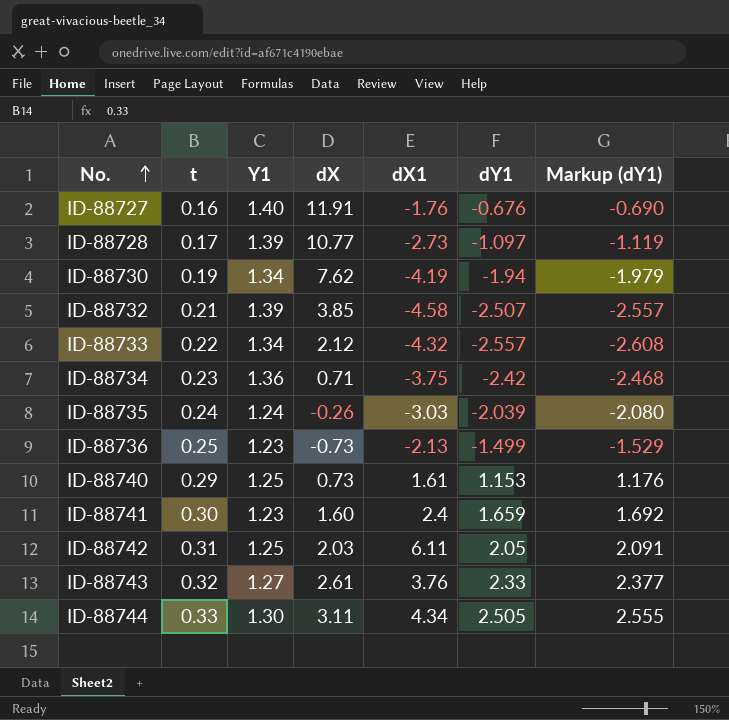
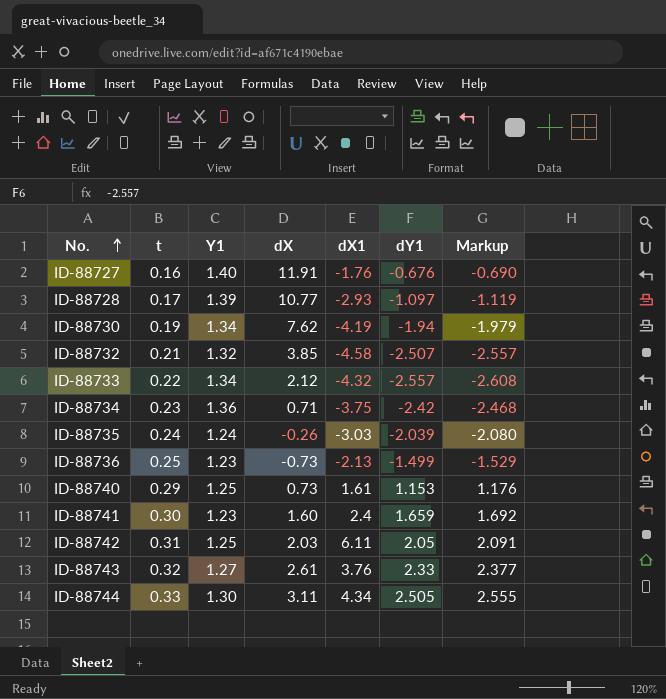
column name: Markup (dY1) -> Markup
ID-88728 | dX1: -2.73 -> -2.93
ID-88732 | Y1: 1.39 -> 1.32

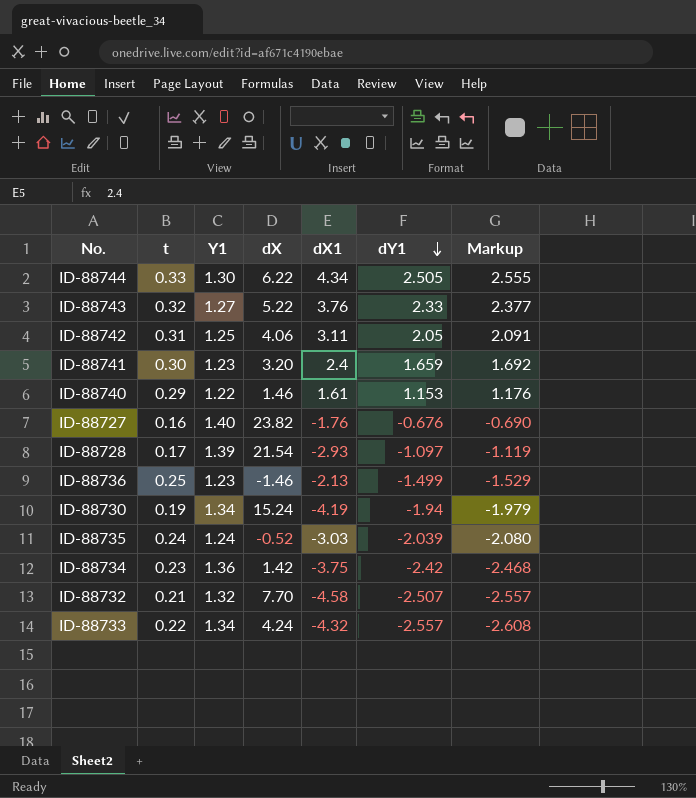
row order: No. ascending -> dY1 descending
ID-88744 | dX: 3.11 -> 6.22
ID-88743 | dX: 2.61 -> 5.22
ID-88742 | dX: 2.03 -> 4.06
ID-88742 | dX1: 6.11 -> 3.11
ID-88741 | dX: 1.60 -> 3.20
ID-88740 | Y1: 1.25 -> 1.22
ID-88740 | dX: 0.73 -> 1.46
ID-88727 | dX: 11.91 -> 23.82
ID-88728 | dX: 10.77 -> 21.54
ID-88736 | dX: -0.73 -> -1.46
ID-88730 | dX: 7.62 -> 15.24
ID-88735 | dX: -0.26 -> -0.52
ID-88734 | dX: 0.71 -> 1.42
ID-88732 | dX: 3.85 -> 7.70
ID-88733 | dX: 2.12 -> 4.24

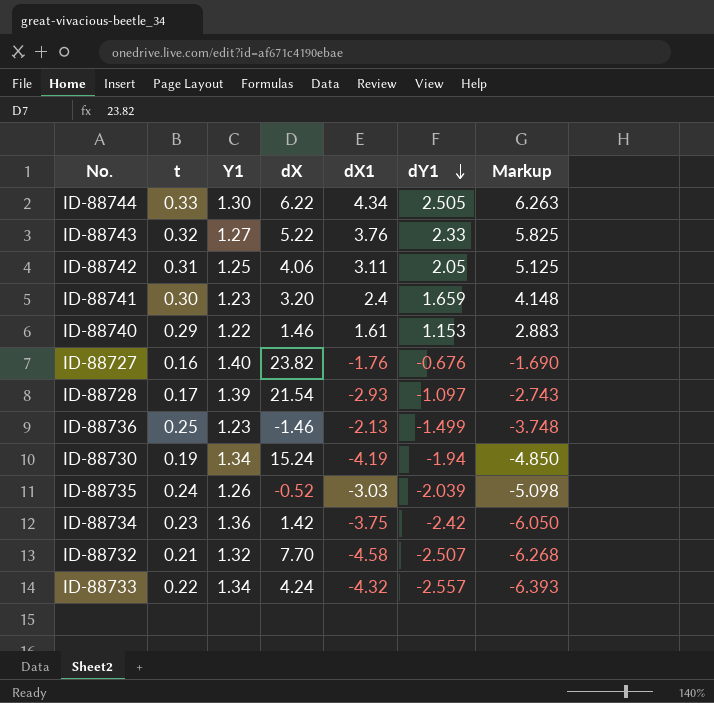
column Markup | formula: [dY1] * 1.02 -> [dY1] * 2.5
ID-88735 | Y1: 1.24 -> 1.26

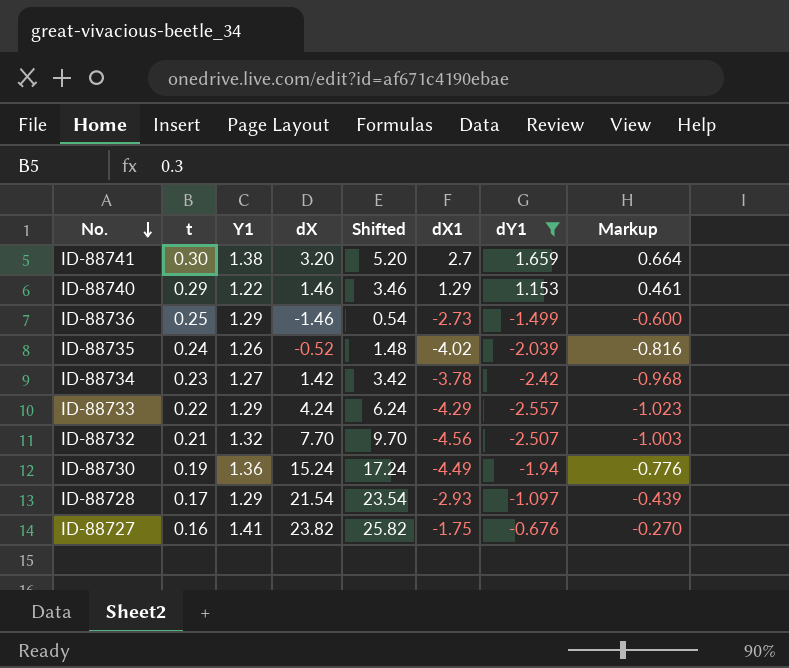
filter: none -> dY1 <= 1.659
row order: dY1 descending -> No. descending
column Shifted | formula: none -> [dX] + 2
column Markup | formula: [dY1] * 2.5 -> [dY1] * 0.4
ID-88741 | Y1: 1.23 -> 1.38
ID-88741 | dX1: 2.4 -> 2.7
ID-88740 | dX1: 1.61 -> 1.29
ID-88736 | Y1: 1.23 -> 1.29
ID-88736 | dX1: -2.13 -> -2.73
ID-88735 | dX1: -3.03 -> -4.02
ID-88734 | Y1: 1.36 -> 1.27
ID-88734 | dX1: -3.75 -> -3.78
ID-88733 | Y1: 1.34 -> 1.29
ID-88733 | dX1: -4.32 -> -4.29
ID-88732 | dX1: -4.58 -> -4.56
ID-88730 | Y1: 1.34 -> 1.36
ID-88730 | dX1: -4.19 -> -4.49
ID-88728 | Y1: 1.39 -> 1.29
ID-88727 | Y1: 1.40 -> 1.41
ID-88727 | dX1: -1.76 -> -1.75

